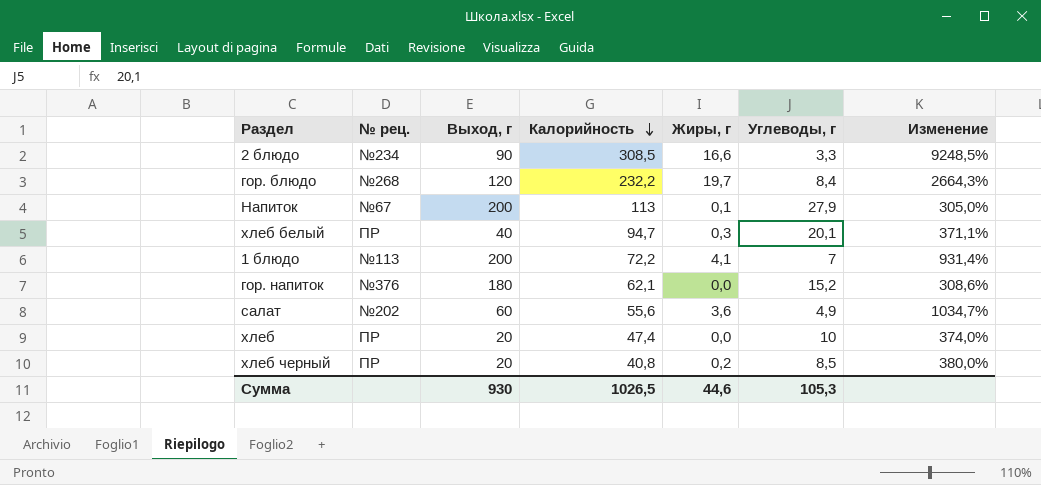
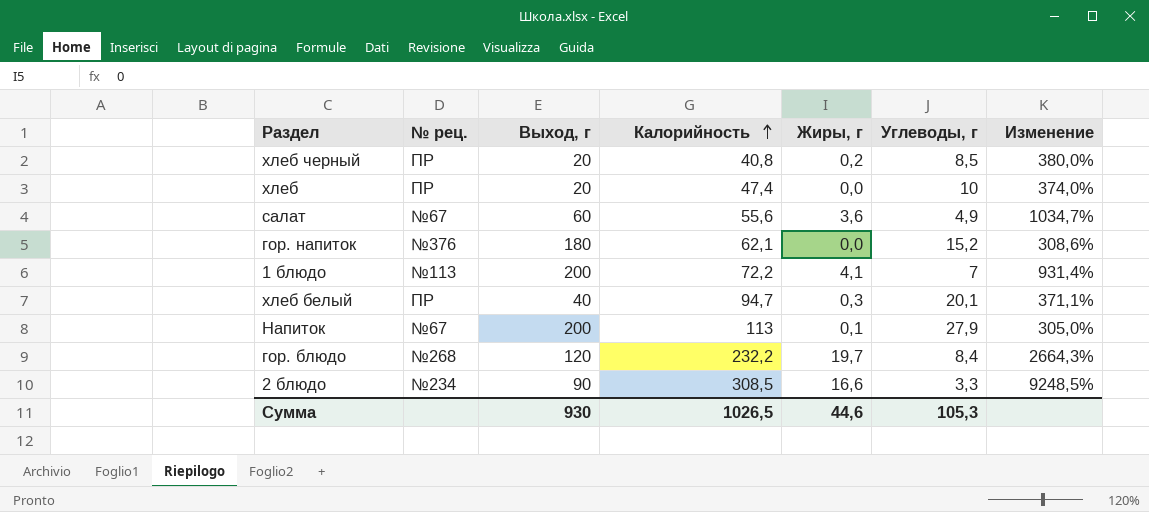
row order: Калорийность descending -> Калорийность ascending
салат | № рец.: №202 -> №67

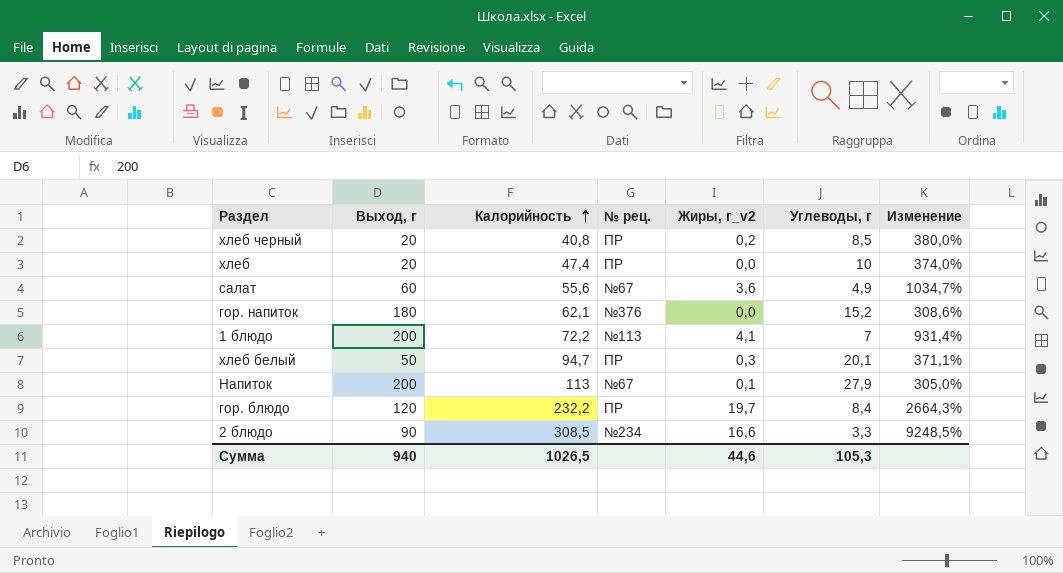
column № рец. | position: 2 -> 4
column name: Жиры, г -> Жиры, г_v2
хлеб белый | Выход, г: 40 -> 50
гор. блюдо | № рец.: №268 -> ПР
Сумма | Выход, г: 930 -> 940

